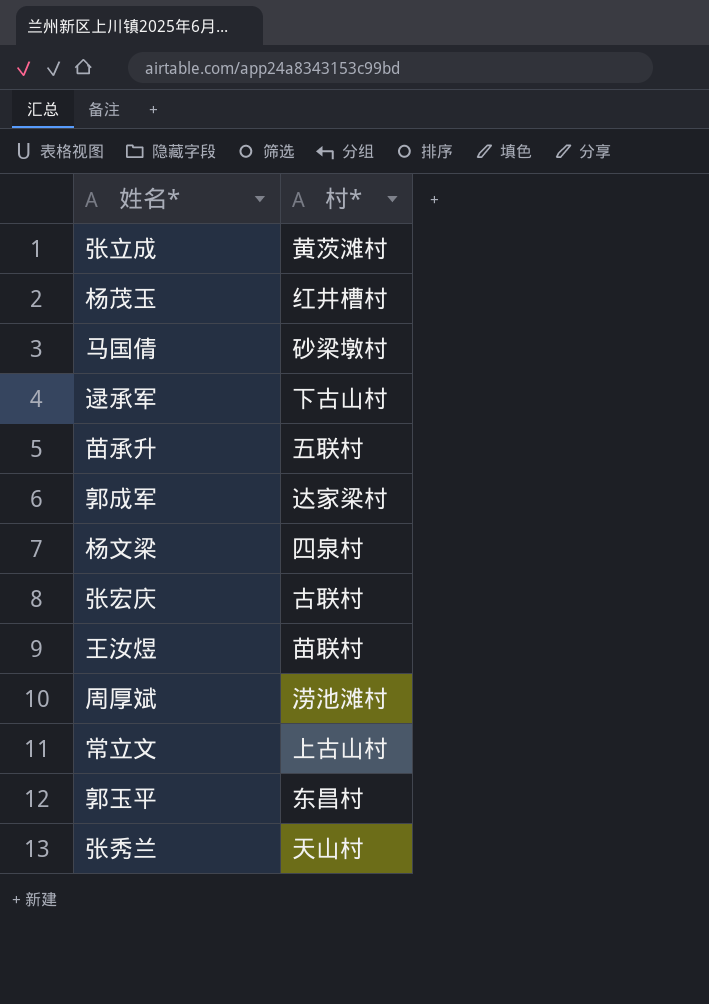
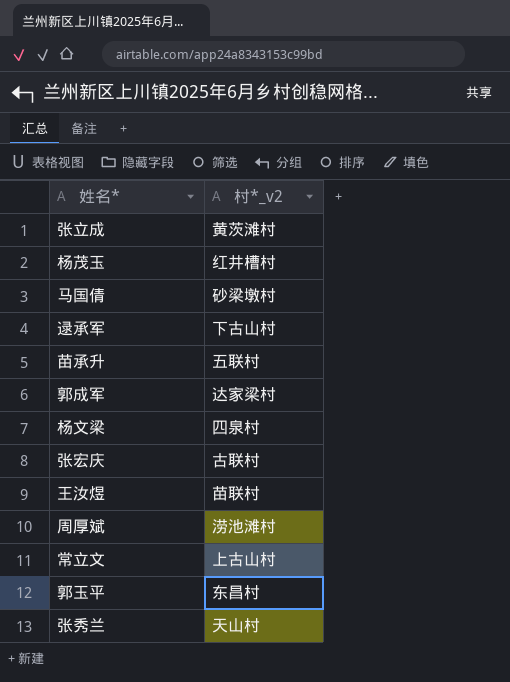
column name: 村* -> 村*_v2

